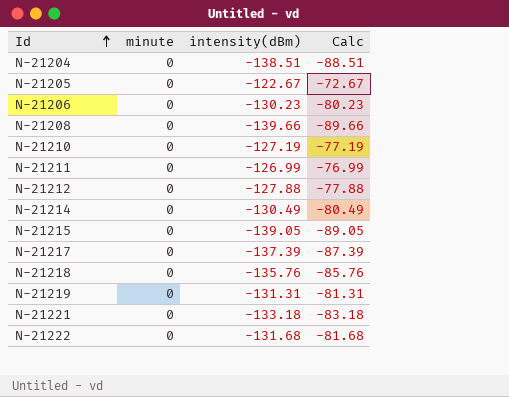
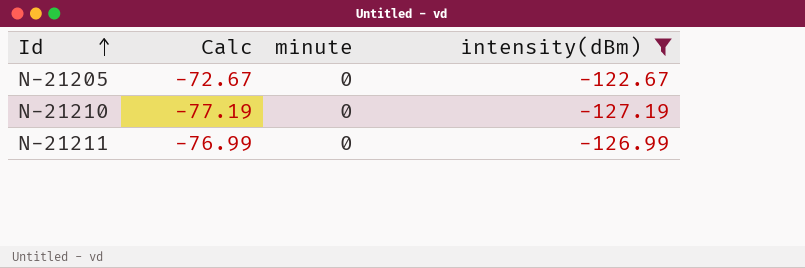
filter: none -> intensity(dBm) >= -127.19
column Calc | position: 4 -> 2

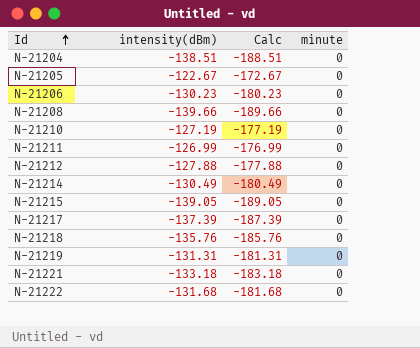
filter: intensity(dBm) >= -127.19 -> none
column intensity(dBm) | position: 4 -> 2
column Calc | formula: [intensity(dBm)] + 50 -> [intensity(dBm)] - 50

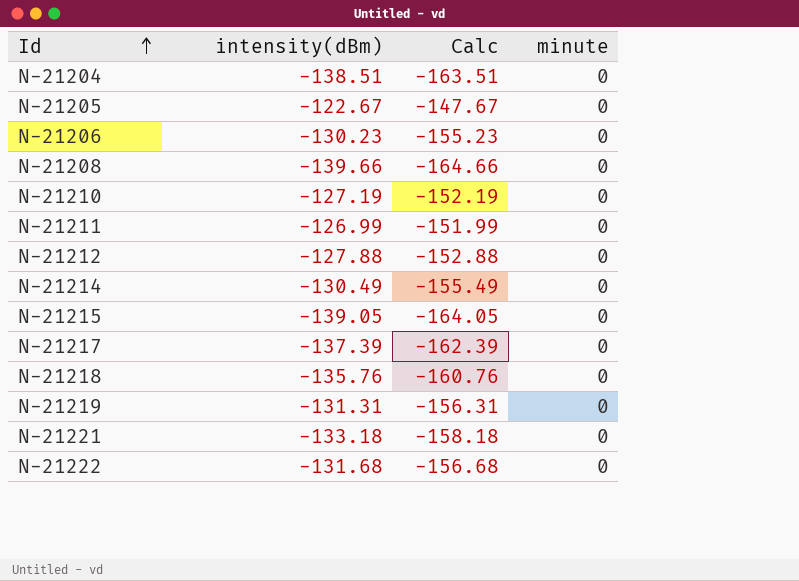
column Calc | formula: [intensity(dBm)] - 50 -> [intensity(dBm)] - 25

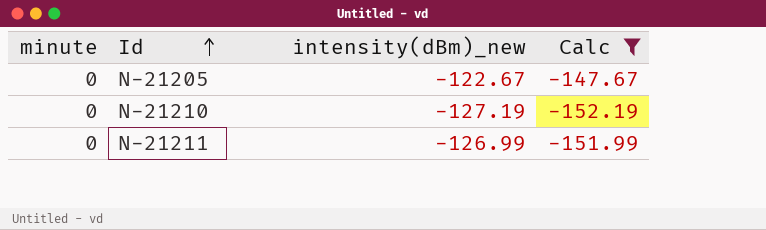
filter: none -> Calc >= -152.19
column minute | position: 4 -> 1
column name: intensity(dBm) -> intensity(dBm)_new

